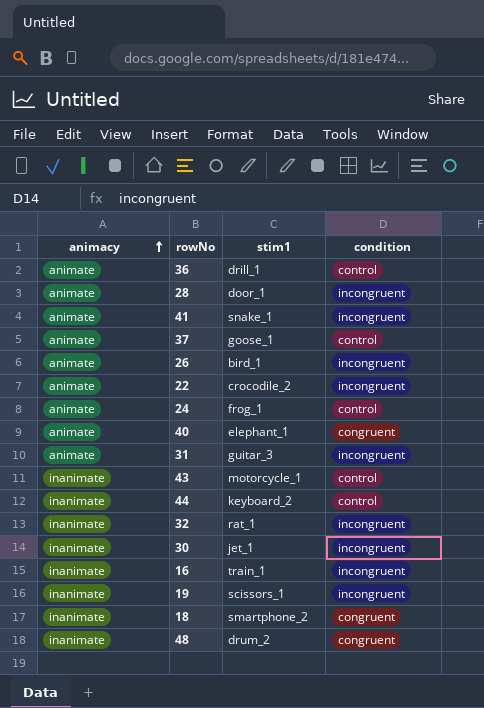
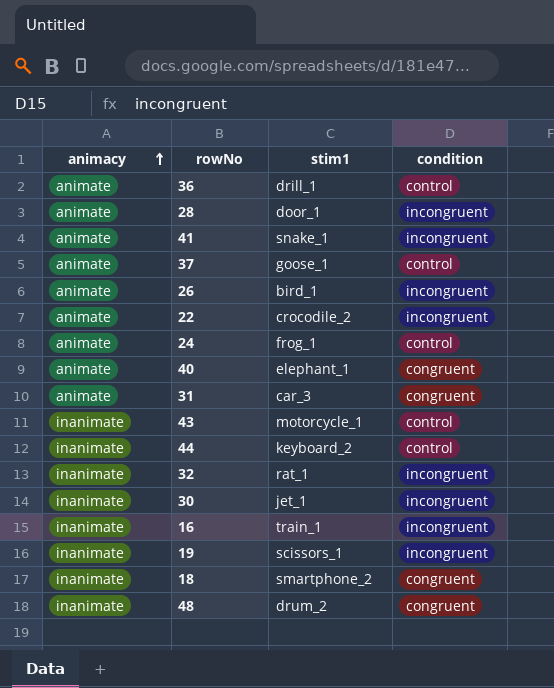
31 | stim1: guitar_3 -> car_3
31 | condition: incongruent -> congruent

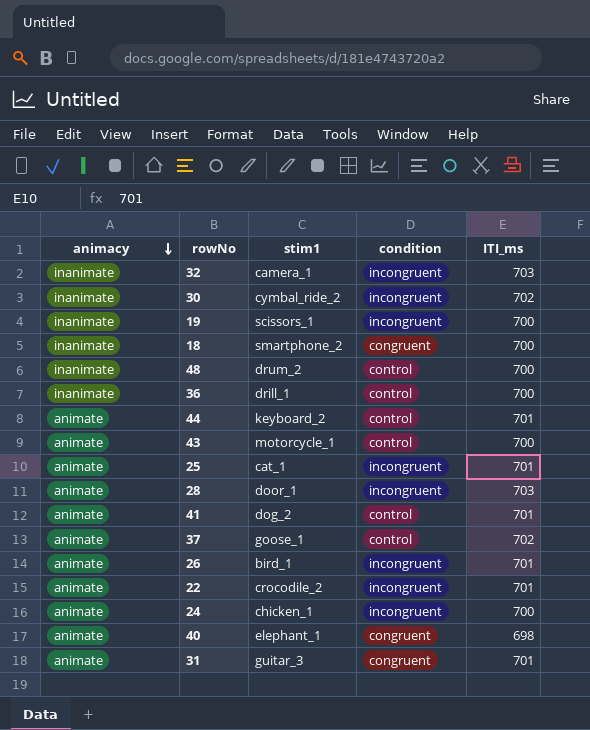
row order: animacy ascending -> animacy descending
column ITI_ms | position: none -> 5
row 16: inanimate | train_1 | incongruent -> none
32 | stim1: rat_1 -> camera_1
30 | stim1: jet_1 -> cymbal_ride_2
48 | condition: congruent -> control
36 | animacy: animate -> inanimate
44 | animacy: inanimate -> animate
43 | animacy: inanimate -> animate
row 25: none -> animate | cat_1 | incongruent | 701
41 | stim1: snake_1 -> dog_2
41 | condition: incongruent -> control
24 | stim1: frog_1 -> chicken_1
24 | condition: control -> incongruent
31 | stim1: car_3 -> guitar_3

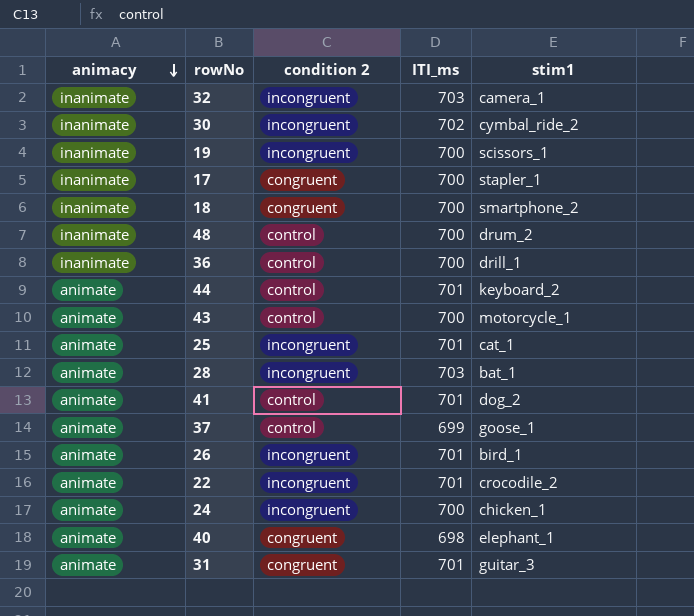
column name: condition -> condition 2
column stim1 | position: 3 -> 5
row 17: none -> inanimate | congruent | 700 | stapler_1
28 | stim1: door_1 -> bat_1
37 | ITI_ms: 702 -> 699

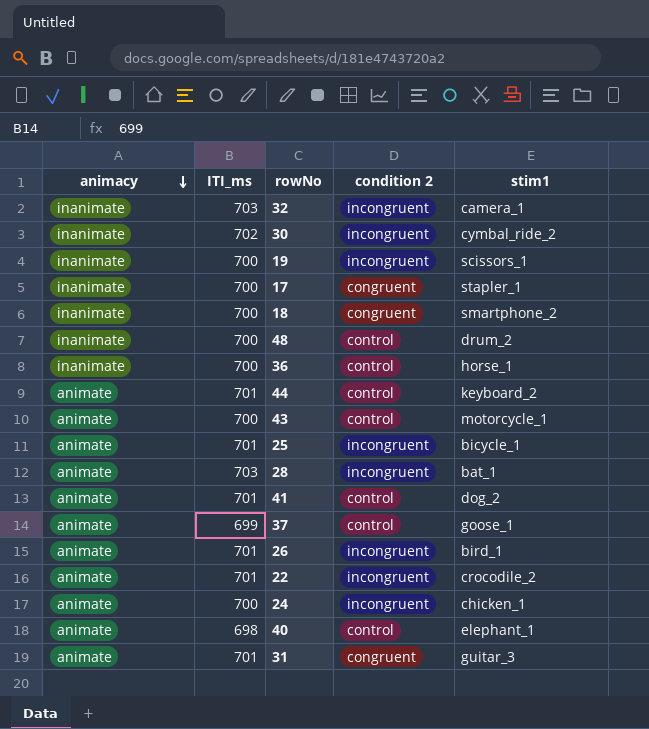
column ITI_ms | position: 4 -> 2
36 | stim1: drill_1 -> horse_1
25 | stim1: cat_1 -> bicycle_1
40 | condition 2: congruent -> control

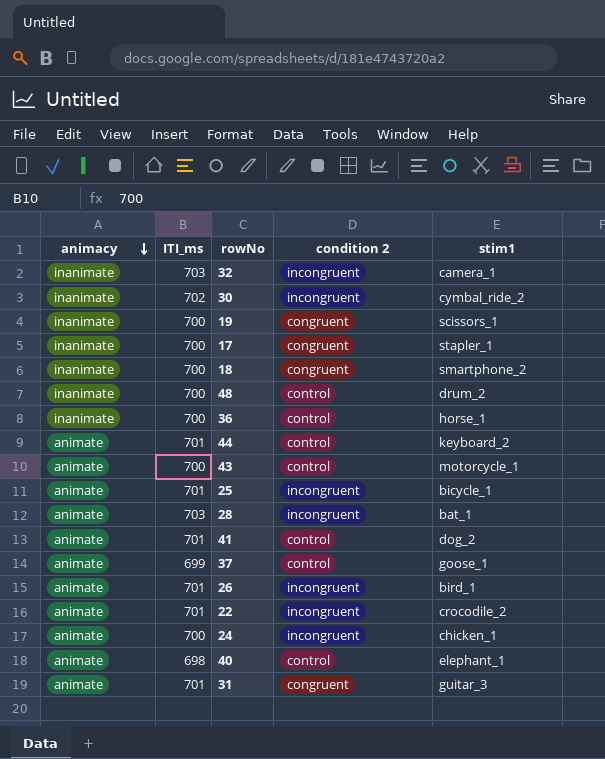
19 | condition 2: incongruent -> congruent

